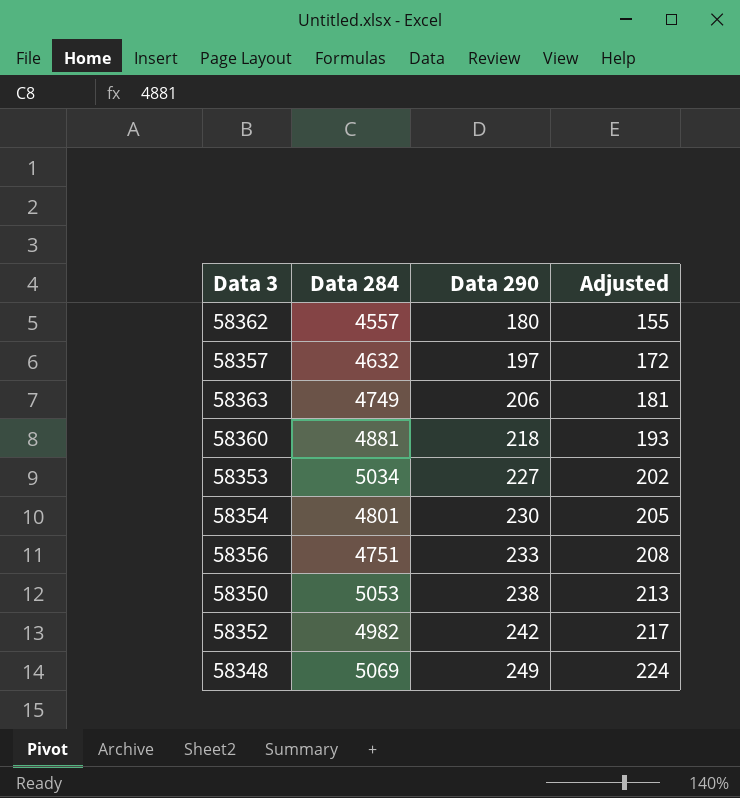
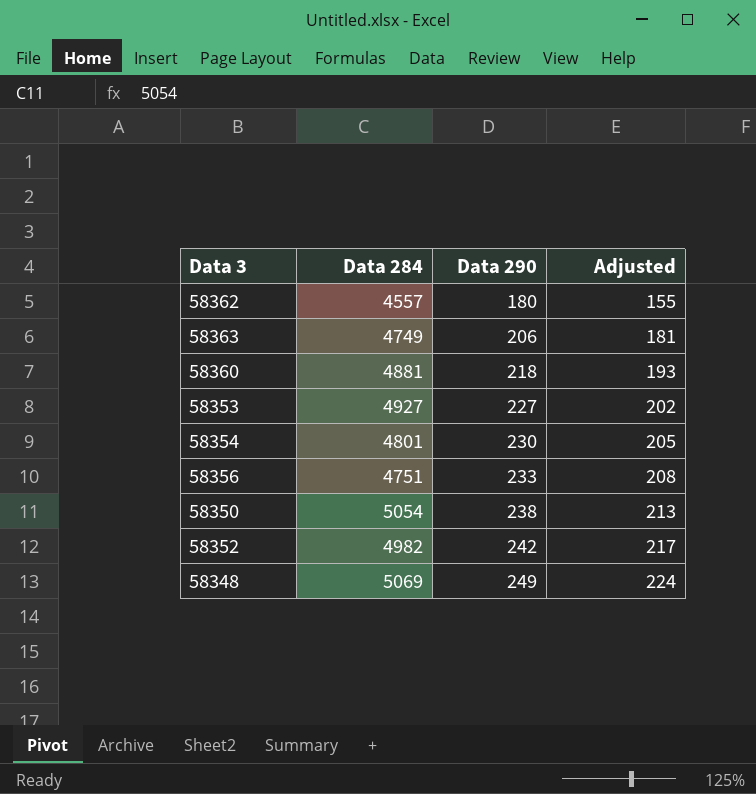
row 58357: 4632 | 197 | 172 -> none
58353 | Data 284: 5034 -> 4927
58350 | Data 284: 5053 -> 5054

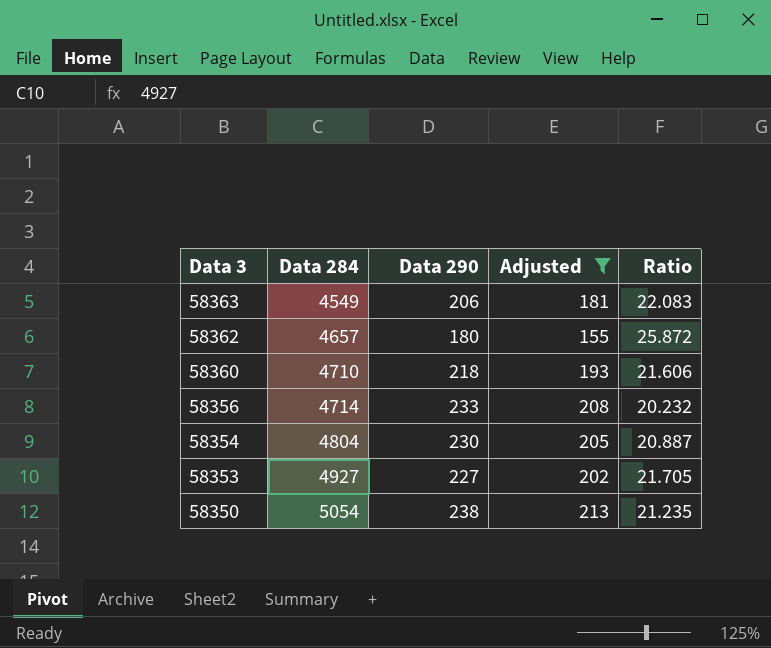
filter: none -> Adjusted <= 213
row order: Data 290 ascending -> Data 3 descending
column Ratio | formula: none -> [Data 284] / [Data 290]
58363 | Data 284: 4749 -> 4549
58362 | Data 284: 4557 -> 4657
58360 | Data 284: 4881 -> 4710
58356 | Data 284: 4751 -> 4714
58354 | Data 284: 4801 -> 4804

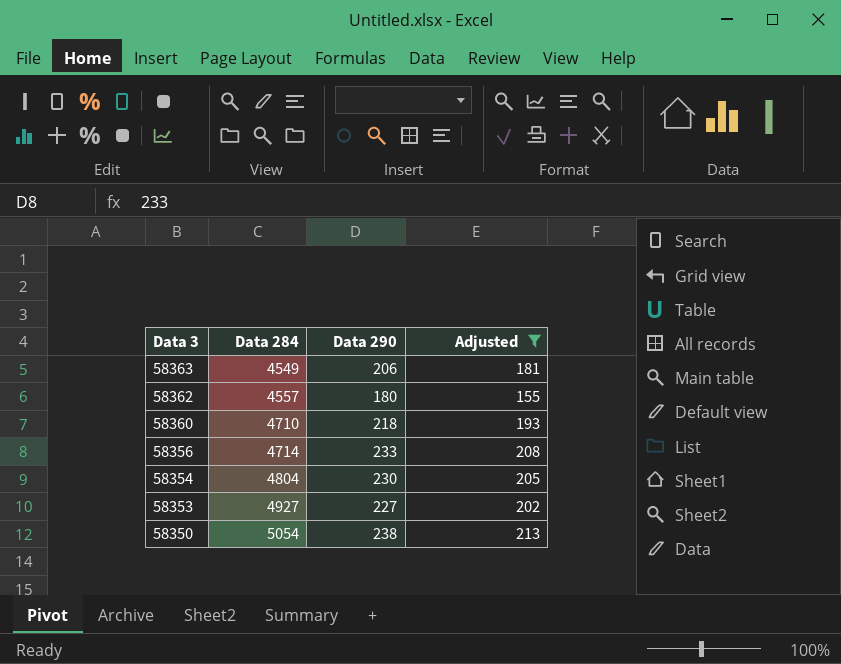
column Ratio | formula: [Data 284] / [Data 290] -> none
58362 | Data 284: 4657 -> 4557

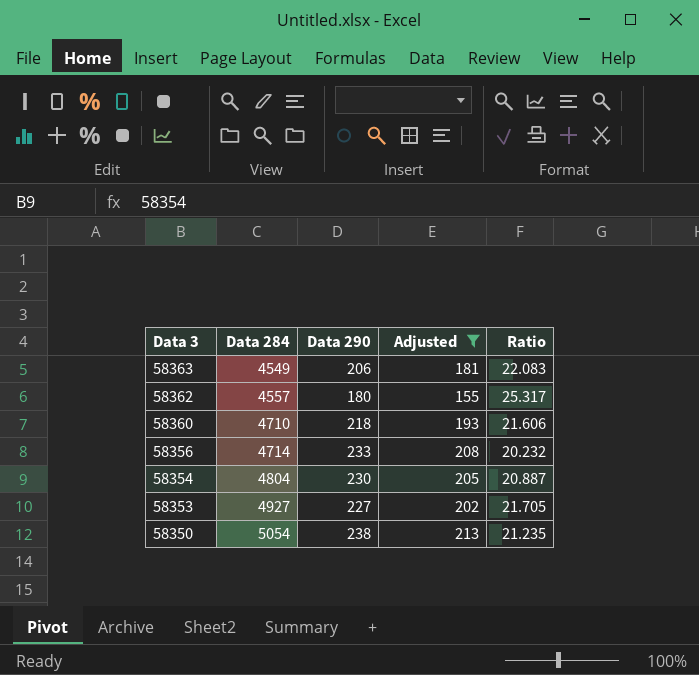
column Ratio | formula: none -> [Data 284] / [Data 290]

